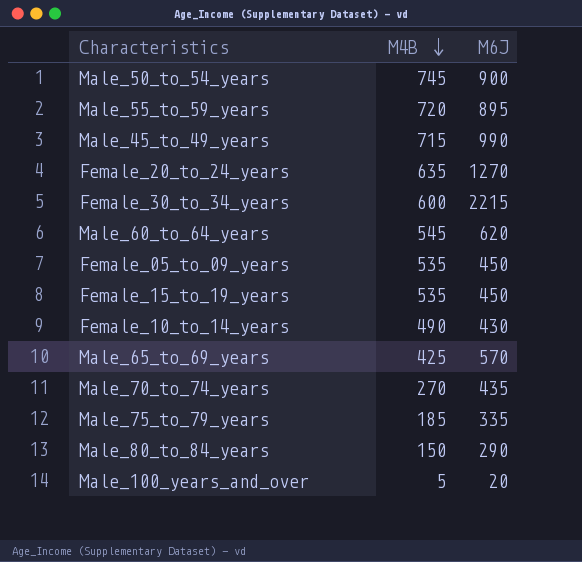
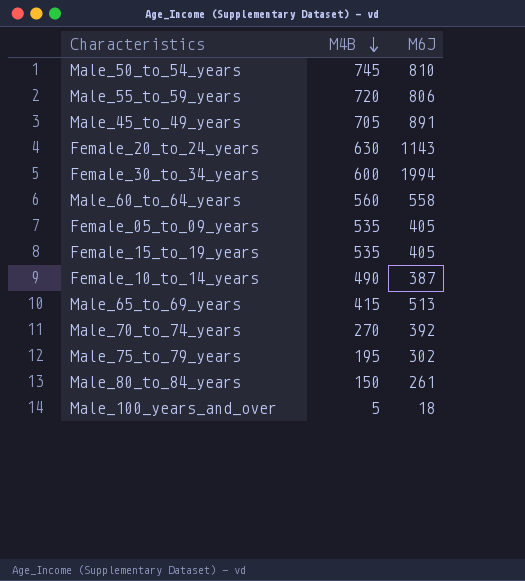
Male_50_to_54_years | M6J: 900 -> 810
Male_55_to_59_years | M6J: 895 -> 806
Male_45_to_49_years | M4B: 715 -> 705
Male_45_to_49_years | M6J: 990 -> 891
Female_20_to_24_years | M4B: 635 -> 630
Female_20_to_24_years | M6J: 1270 -> 1143
Female_30_to_34_years | M6J: 2215 -> 1994
Male_60_to_64_years | M4B: 545 -> 560
Male_60_to_64_years | M6J: 620 -> 558
Female_05_to_09_years | M6J: 450 -> 405
Female_15_to_19_years | M6J: 450 -> 405
Female_10_to_14_years | M6J: 430 -> 387
Male_65_to_69_years | M4B: 425 -> 415
Male_65_to_69_years | M6J: 570 -> 513
Male_70_to_74_years | M6J: 435 -> 392
Male_75_to_79_years | M4B: 185 -> 195
Male_75_to_79_years | M6J: 335 -> 302
Male_80_to_84_years | M6J: 290 -> 261
Male_100_years_and_over | M6J: 20 -> 18

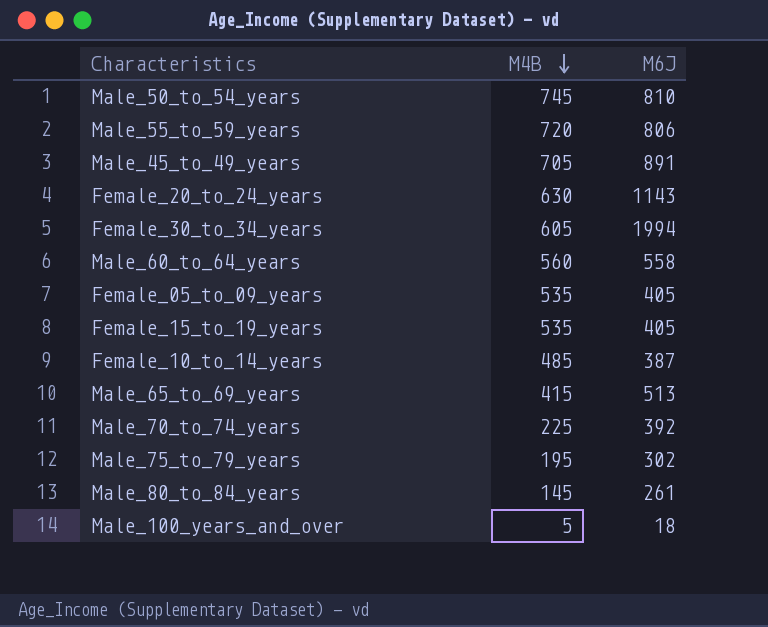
Female_30_to_34_years | M4B: 600 -> 605
Female_10_to_14_years | M4B: 490 -> 485
Male_70_to_74_years | M4B: 270 -> 225
Male_80_to_84_years | M4B: 150 -> 145

